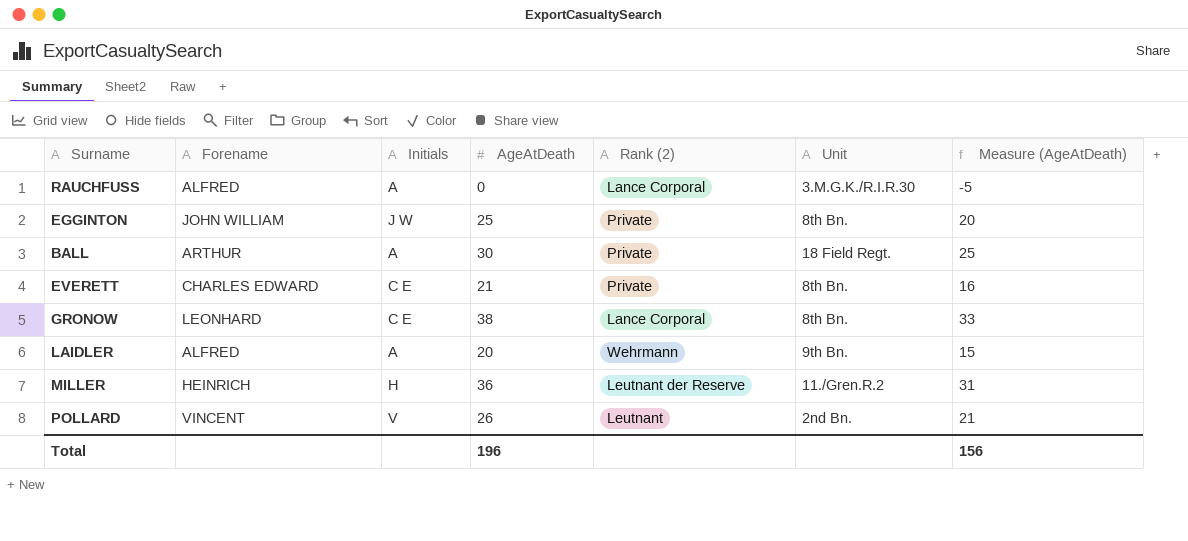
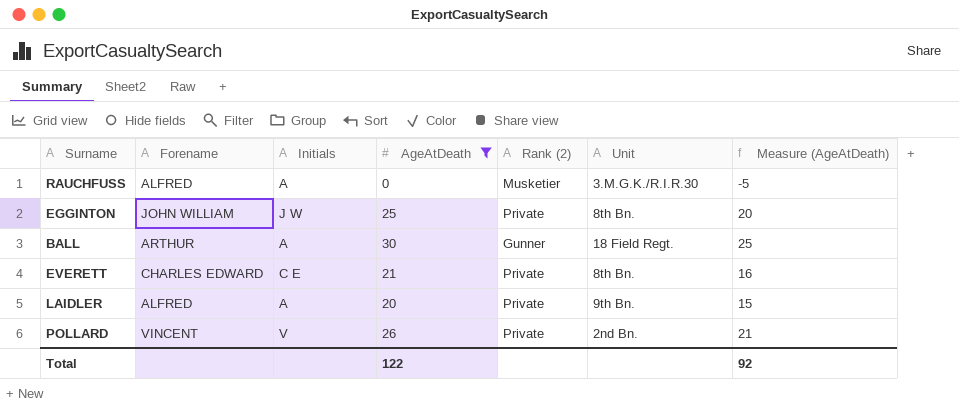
filter: none -> AgeAtDeath <= 30
RAUCHFUSS | Rank (2): Lance Corporal -> Musketier
BALL | Rank (2): Private -> Gunner
LAIDLER | Rank (2): Wehrmann -> Private
POLLARD | Rank (2): Leutnant -> Private
Total | AgeAtDeath: 196 -> 122
Total | Measure (AgeAtDeath): 156 -> 92

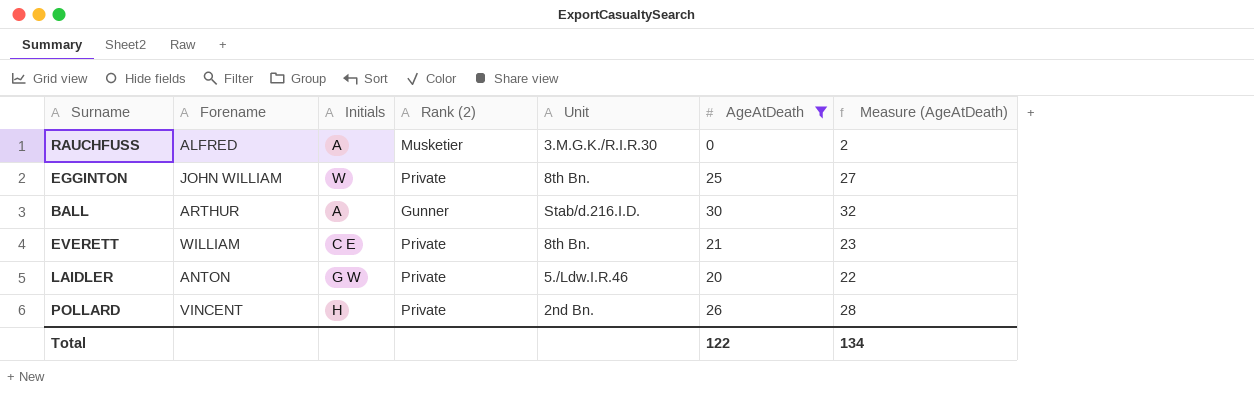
column AgeAtDeath | position: 4 -> 6
column Measure (AgeAtDeath) | formula: [AgeAtDeath] - 5 -> [AgeAtDeath] + 2
EGGINTON | Initials: J W -> W
BALL | Unit: 18 Field Regt. -> Stab/d.216.I.D.
EVERETT | Forename: CHARLES EDWARD -> WILLIAM
LAIDLER | Forename: ALFRED -> ANTON
LAIDLER | Initials: A -> G W
LAIDLER | Unit: 9th Bn. -> 5./Ldw.I.R.46
POLLARD | Initials: V -> H
Total | Measure (AgeAtDeath): 92 -> 134

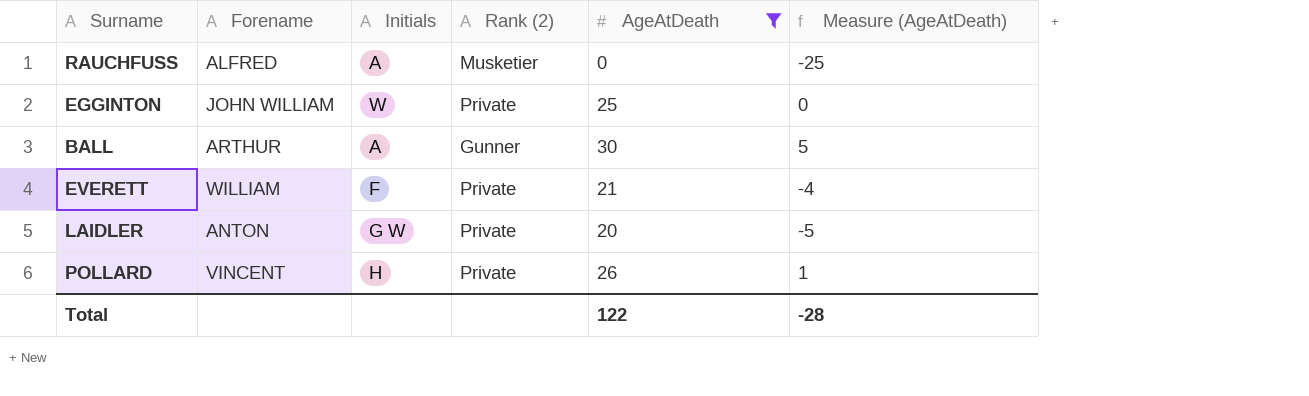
column Unit | position: 5 -> none
column Measure (AgeAtDeath) | formula: [AgeAtDeath] + 2 -> [AgeAtDeath] - 25
EVERETT | Initials: C E -> F
Total | Measure (AgeAtDeath): 134 -> -28

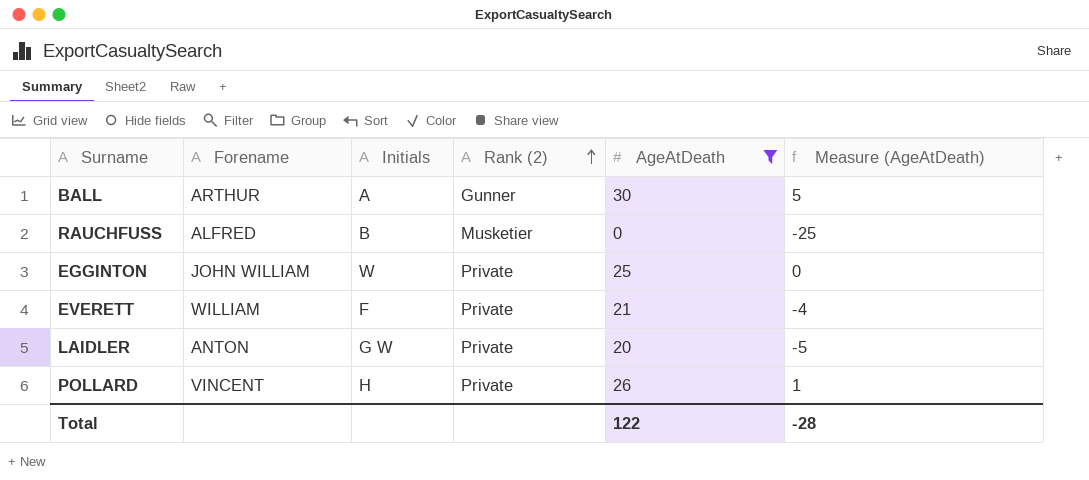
row order: none -> Rank (2) ascending
RAUCHFUSS | Initials: A -> B

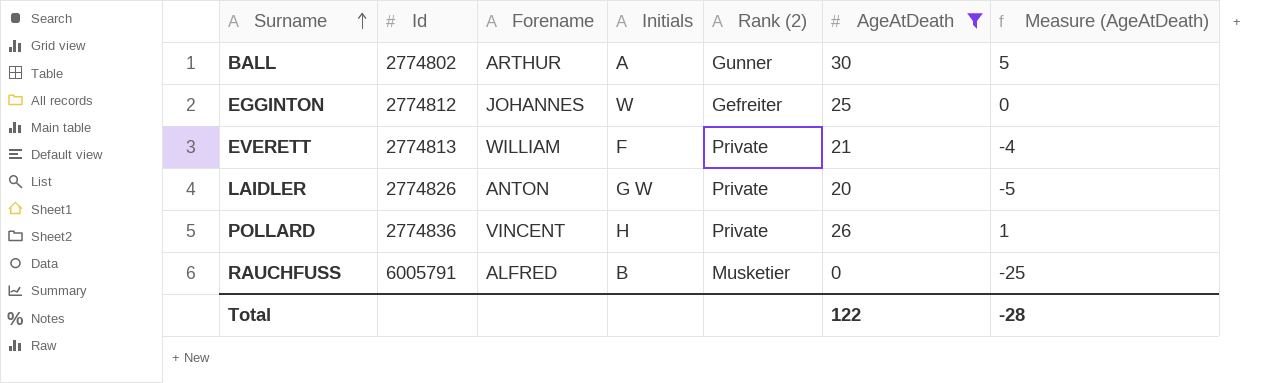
row order: Rank (2) ascending -> Surname ascending
column Id | position: none -> 2
EGGINTON | Forename: JOHN WILLIAM -> JOHANNES
EGGINTON | Rank (2): Private -> Gefreiter

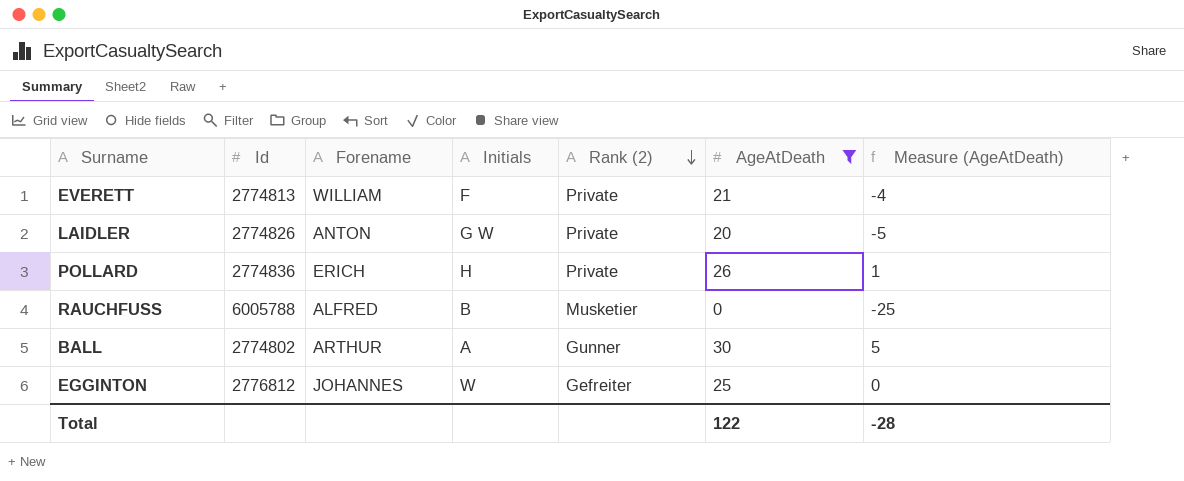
row order: Surname ascending -> Rank (2) descending
POLLARD | Forename: VINCENT -> ERICH
RAUCHFUSS | Id: 6005791 -> 6005788
EGGINTON | Id: 2774812 -> 2776812

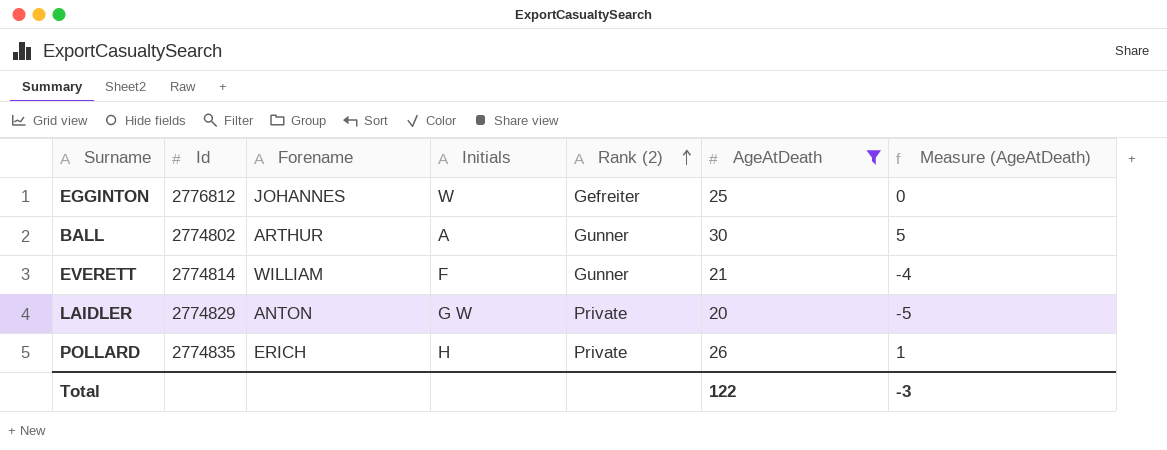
row order: Rank (2) descending -> Rank (2) ascending
row RAUCHFUSS: 6005788 | ALFRED | B | Musketier | 0 | -25 -> none
EVERETT | Id: 2774813 -> 2774814
EVERETT | Rank (2): Private -> Gunner
LAIDLER | Id: 2774826 -> 2774829
POLLARD | Id: 2774836 -> 2774835
Total | Measure (AgeAtDeath): -28 -> -3

